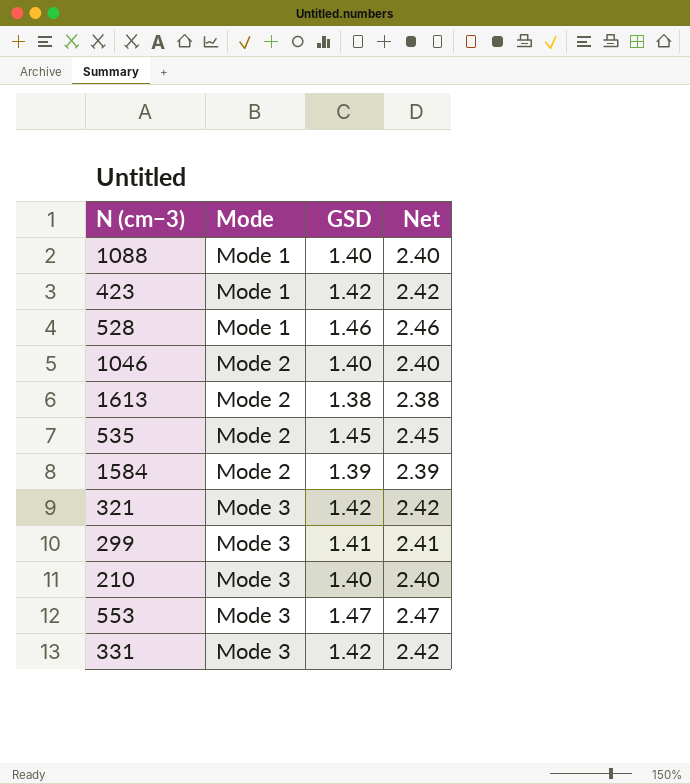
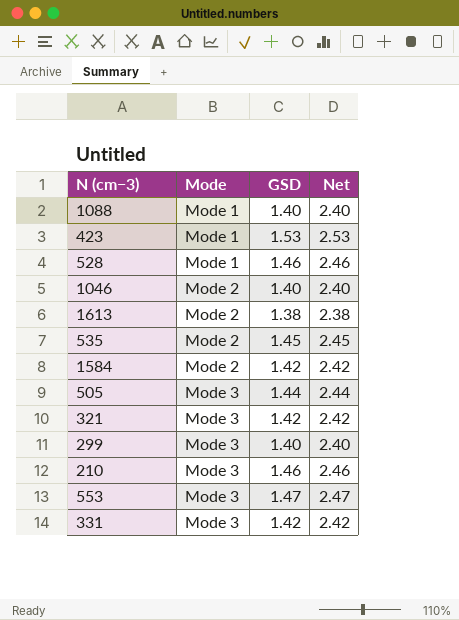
423 | GSD: 1.42 -> 1.53
423 | Net: 2.42 -> 2.53
1584 | GSD: 1.39 -> 1.42
1584 | Net: 2.39 -> 2.42
row 505: none -> Mode 3 | 1.44 | 2.44
299 | GSD: 1.41 -> 1.40
299 | Net: 2.41 -> 2.40
210 | GSD: 1.40 -> 1.46
210 | Net: 2.40 -> 2.46

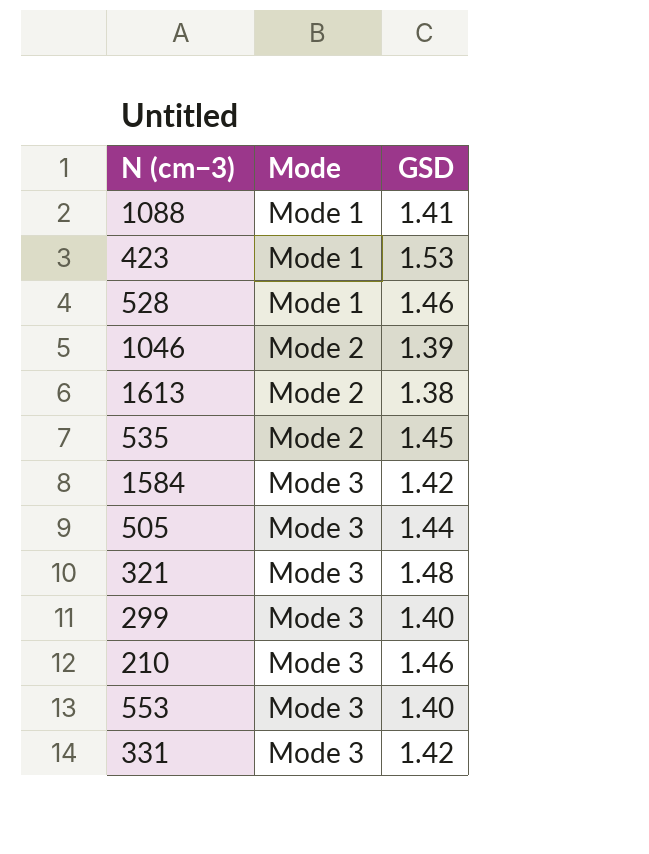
column Net | formula: [GSD] + 1 -> none
1088 | GSD: 1.40 -> 1.41
1046 | GSD: 1.40 -> 1.39
1584 | Mode: Mode 2 -> Mode 3
321 | GSD: 1.42 -> 1.48
553 | GSD: 1.47 -> 1.40

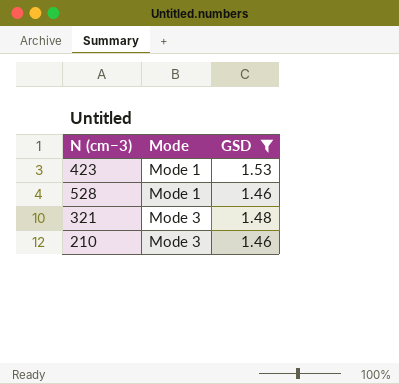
filter: none -> GSD >= 1.46

